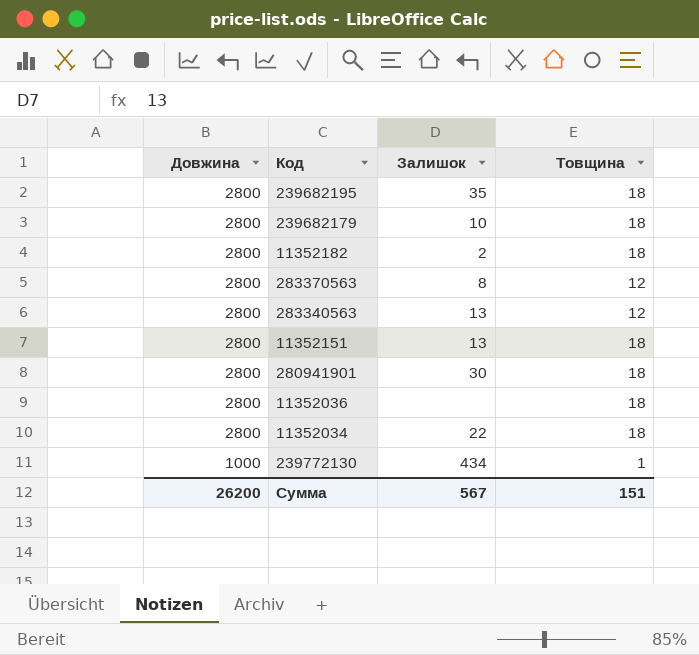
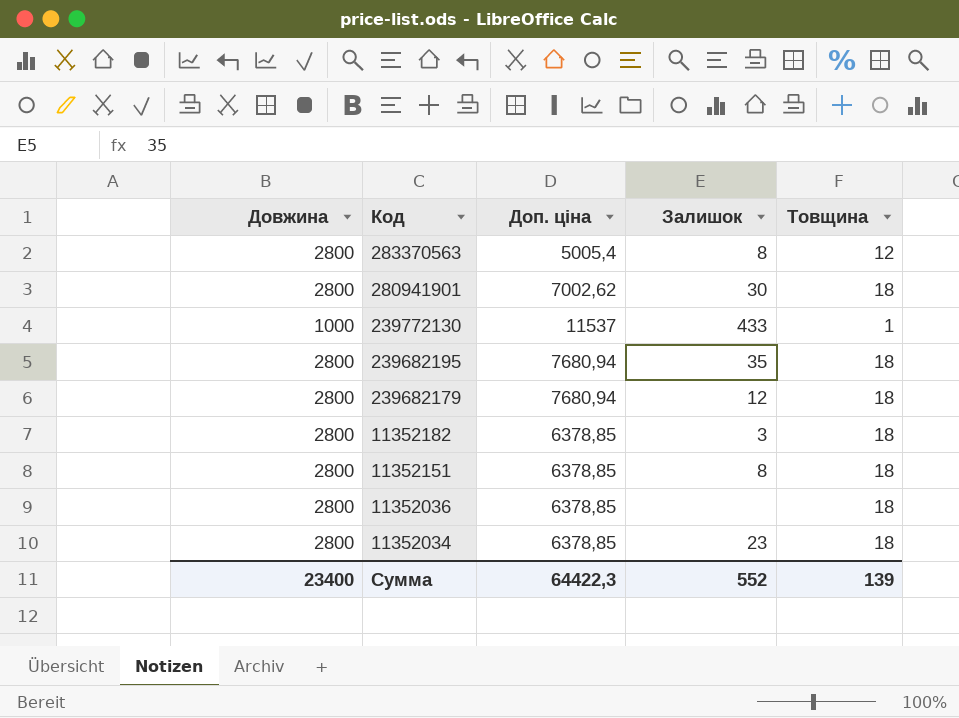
row order: Довжина descending -> Код descending
column Доп. ціна | position: none -> 3
row 283340563: 2800 | 13 | 12 -> none
239772130 | Залишок: 434 -> 433
239682179 | Залишок: 10 -> 12
11352182 | Залишок: 2 -> 3
11352151 | Залишок: 13 -> 8
11352034 | Залишок: 22 -> 23
Сумма | Довжина: 26200 -> 23400
Сумма | Залишок: 567 -> 552
Сумма | Товщина: 151 -> 139

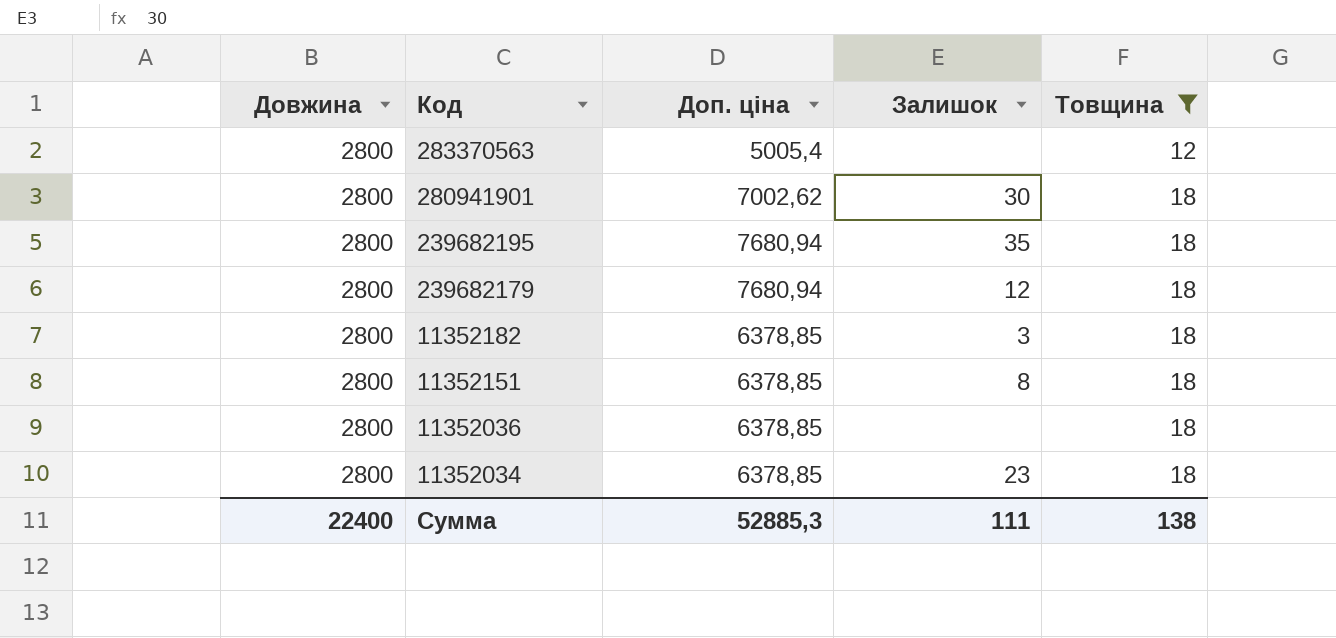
filter: none -> Товщина != 1
283370563 | Залишок: 8 -> none
Сумма | Довжина: 23400 -> 22400
Сумма | Доп. ціна: 64422,3 -> 52885,3
Сумма | Залишок: 552 -> 111
Сумма | Товщина: 139 -> 138

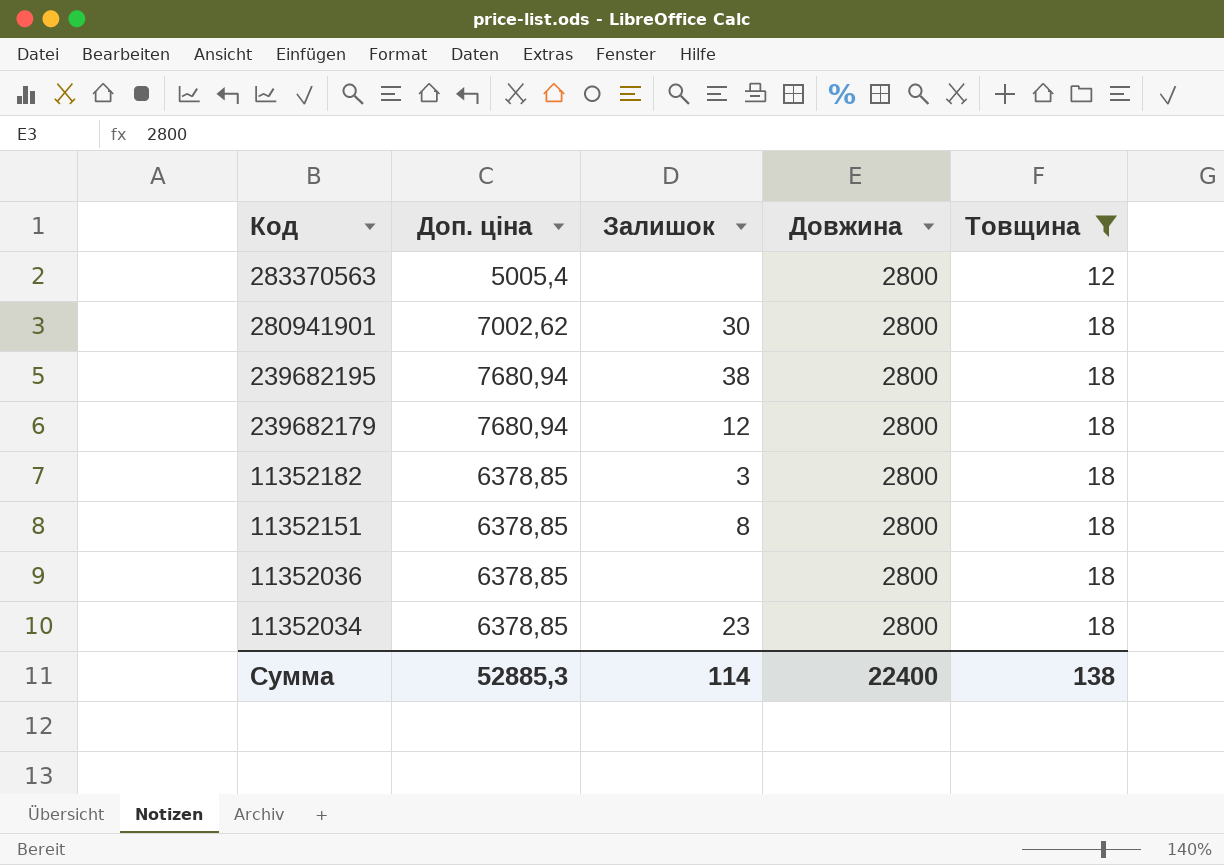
column Довжина | position: 1 -> 4
239682195 | Залишок: 35 -> 38
Сумма | Залишок: 111 -> 114

